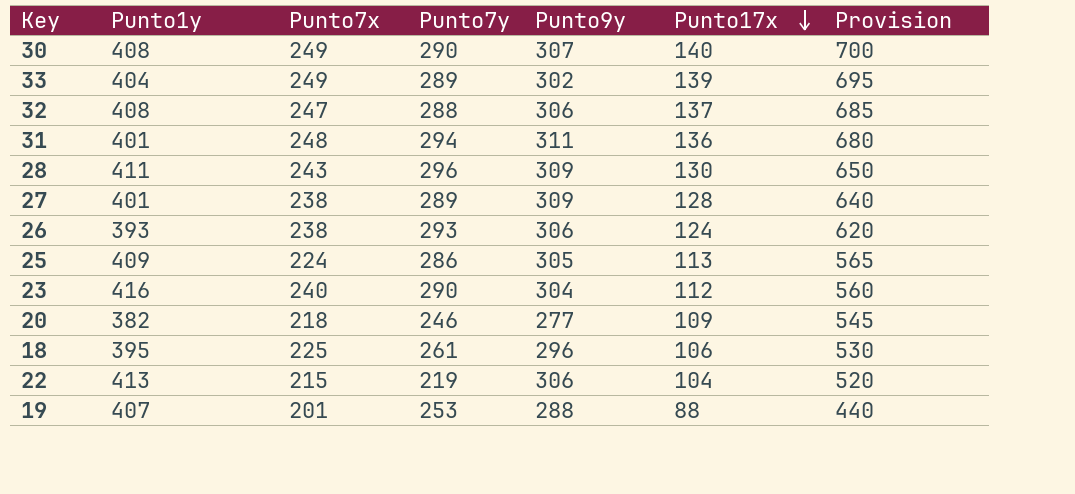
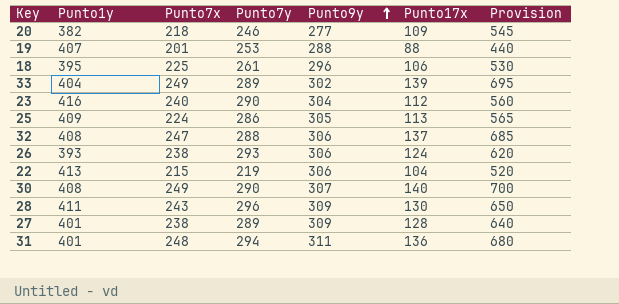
row order: Punto17x descending -> Punto9y ascending

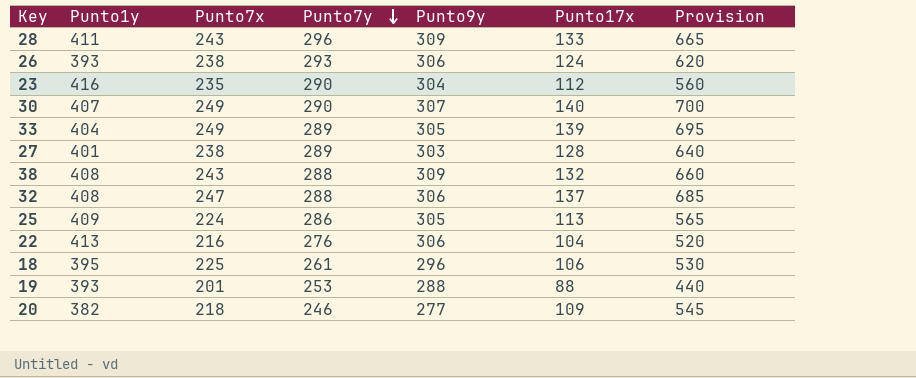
row order: Punto9y ascending -> Punto7y descending
row 31: 401 | 248 | 294 | 311 | 136 | 680 -> none
28 | Punto17x: 130 -> 133
28 | Provision: 650 -> 665
23 | Punto7x: 240 -> 235
30 | Punto1y: 408 -> 407
33 | Punto9y: 302 -> 305
27 | Punto9y: 309 -> 303
row 38: none -> 408 | 243 | 288 | 309 | 132 | 660
22 | Punto7x: 215 -> 216
22 | Punto7y: 219 -> 276
19 | Punto1y: 407 -> 393

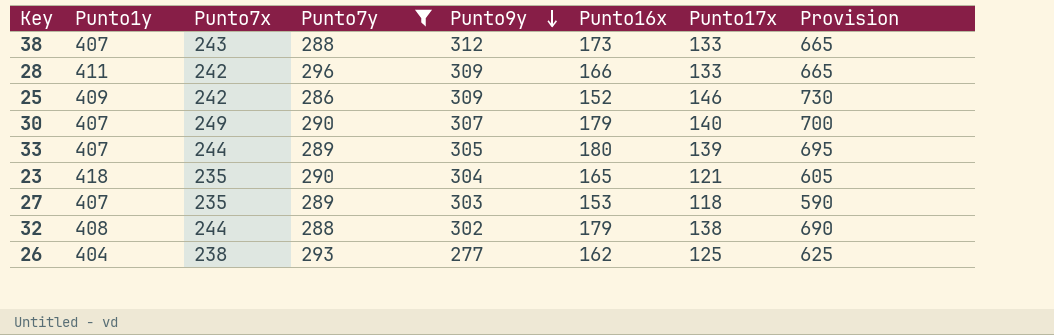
filter: none -> Punto7y >= 286
row order: Punto7y descending -> Punto9y descending
column Punto16x | position: none -> 6
38 | Punto1y: 408 -> 407
38 | Punto9y: 309 -> 312
38 | Punto17x: 132 -> 133
38 | Provision: 660 -> 665
28 | Punto7x: 243 -> 242
25 | Punto7x: 224 -> 242
25 | Punto9y: 305 -> 309
25 | Punto17x: 113 -> 146
25 | Provision: 565 -> 730
33 | Punto1y: 404 -> 407
33 | Punto7x: 249 -> 244
23 | Punto1y: 416 -> 418
23 | Punto17x: 112 -> 121
23 | Provision: 560 -> 605
27 | Punto1y: 401 -> 407
27 | Punto7x: 238 -> 235
27 | Punto17x: 128 -> 118
27 | Provision: 640 -> 590
32 | Punto7x: 247 -> 244
32 | Punto9y: 306 -> 302
32 | Punto17x: 137 -> 138
32 | Provision: 685 -> 690
26 | Punto1y: 393 -> 404
26 | Punto9y: 306 -> 277
26 | Punto17x: 124 -> 125
26 | Provision: 620 -> 625

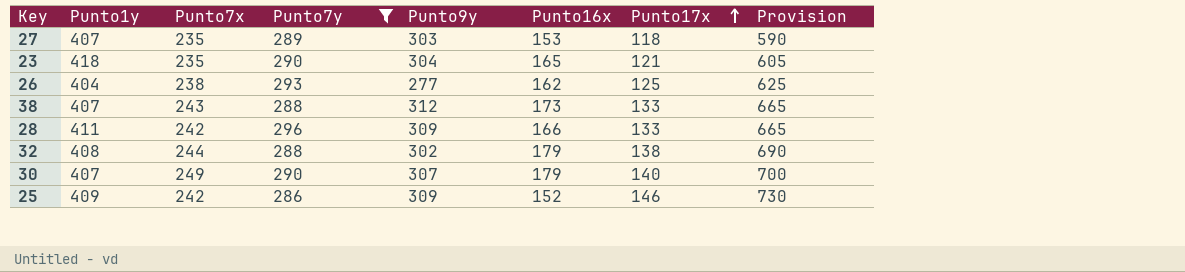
row order: Punto9y descending -> Punto17x ascending
row 33: 407 | 244 | 289 | 305 | 180 | 139 | 695 -> none

